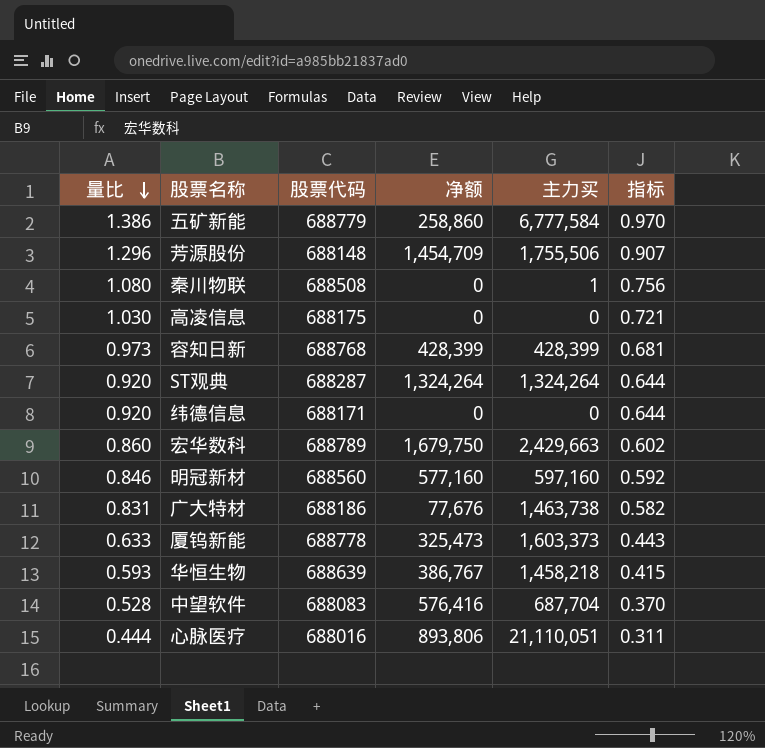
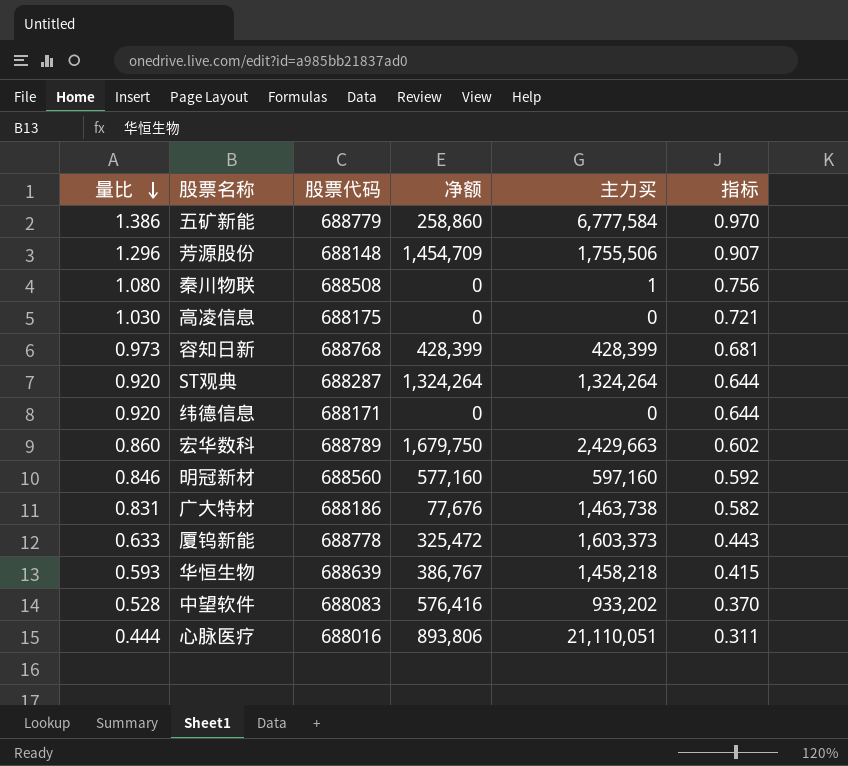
厦钨新能 | 净额: 325,473 -> 325,472
中望软件 | 主力买: 687,704 -> 933,202

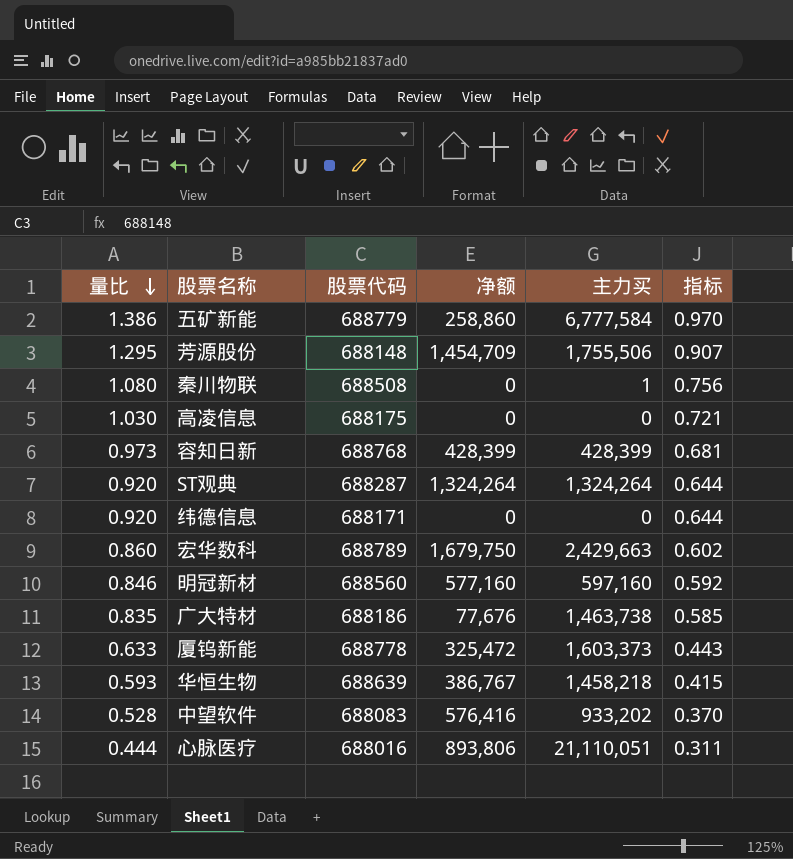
芳源股份 | 量比: 1.296 -> 1.295
广大特材 | 量比: 0.831 -> 0.835
广大特材 | 指标: 0.582 -> 0.585

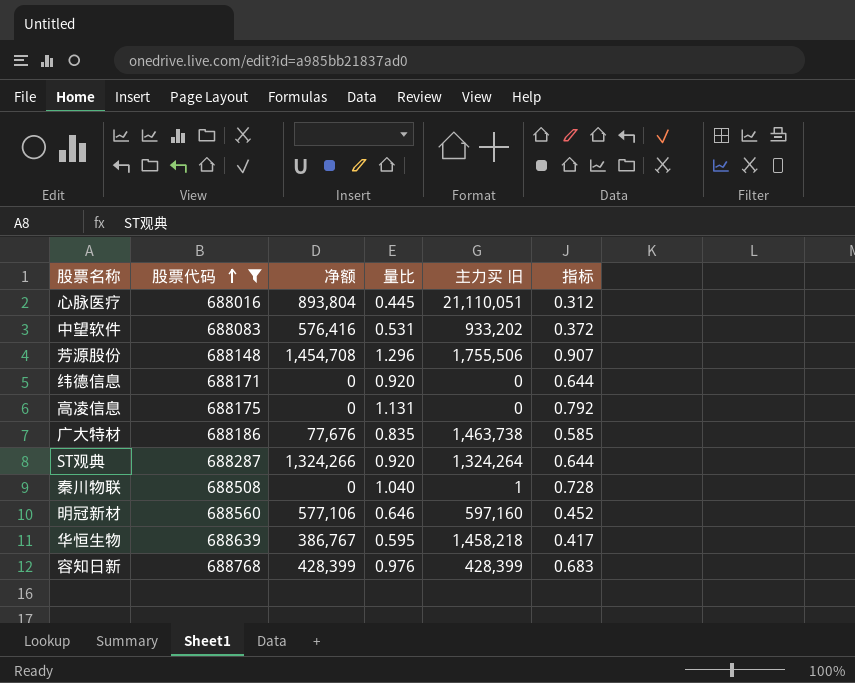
filter: none -> 股票代码 <= 688768
row order: 量比 descending -> 股票代码 ascending
column 量比 | position: 1 -> 4
column name: 主力买 -> 主力买 旧
心脉医疗 | 净额: 893,806 -> 893,804
心脉医疗 | 量比: 0.444 -> 0.445
心脉医疗 | 指标: 0.311 -> 0.312
中望软件 | 量比: 0.528 -> 0.531
中望软件 | 指标: 0.370 -> 0.372
芳源股份 | 净额: 1,454,709 -> 1,454,708
芳源股份 | 量比: 1.295 -> 1.296
高凌信息 | 量比: 1.030 -> 1.131
高凌信息 | 指标: 0.721 -> 0.792
ST观典 | 净额: 1,324,264 -> 1,324,266
秦川物联 | 量比: 1.080 -> 1.040
秦川物联 | 指标: 0.756 -> 0.728
明冠新材 | 净额: 577,160 -> 577,106
明冠新材 | 量比: 0.846 -> 0.646
明冠新材 | 指标: 0.592 -> 0.452
华恒生物 | 量比: 0.593 -> 0.595
华恒生物 | 指标: 0.415 -> 0.417
容知日新 | 量比: 0.973 -> 0.976
容知日新 | 指标: 0.681 -> 0.683

